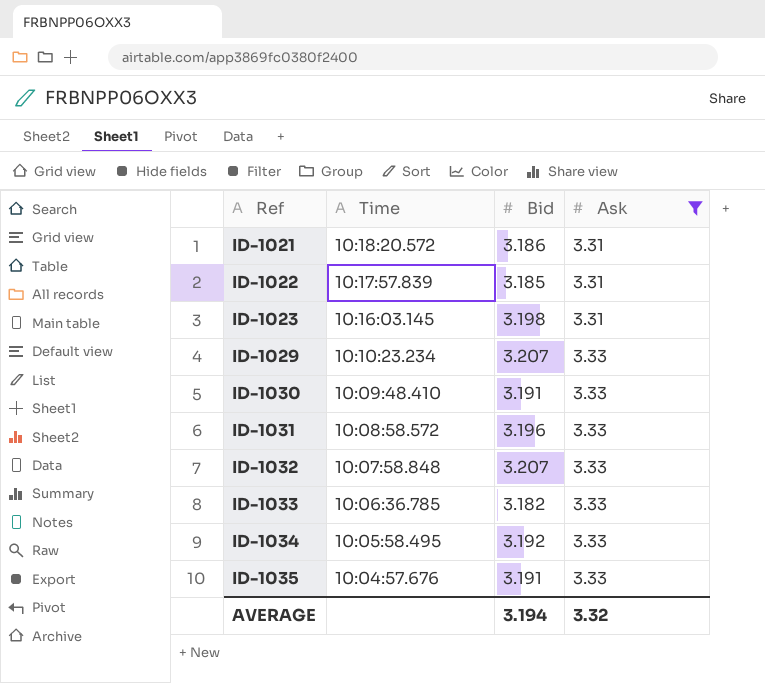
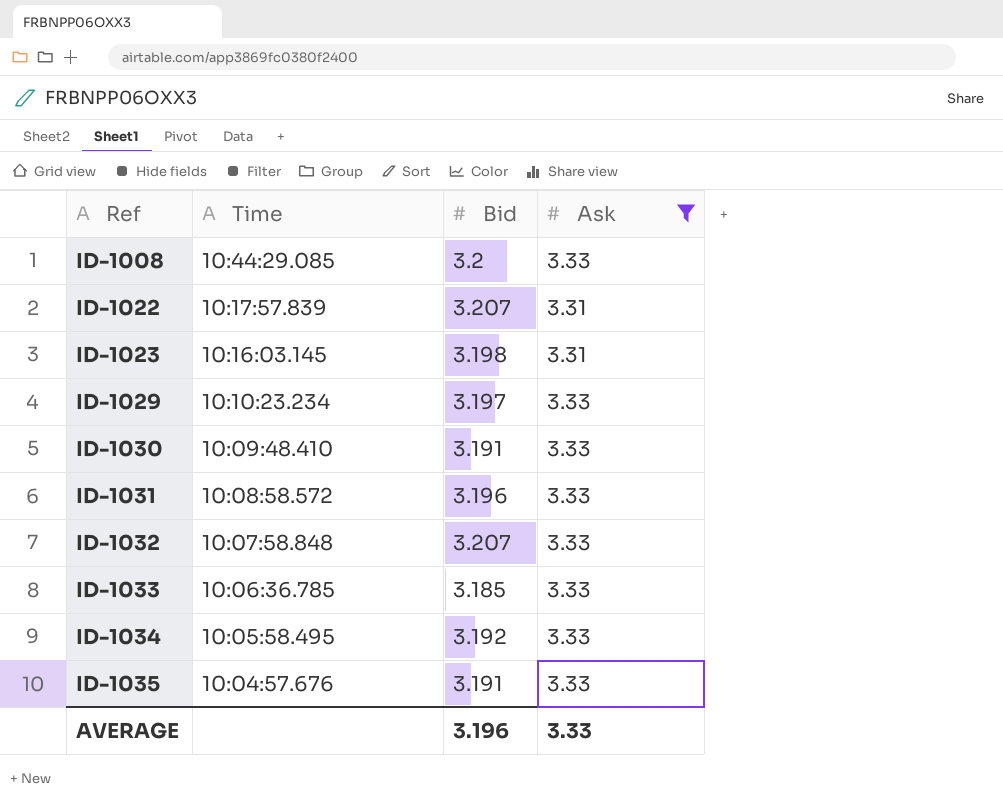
row ID-1021: 10:18:20.572 | 3.186 | 3.31 -> none
row ID-1008: none -> 10:44:29.085 | 3.2 | 3.33
ID-1022 | Bid: 3.185 -> 3.207
ID-1029 | Bid: 3.207 -> 3.197
ID-1033 | Bid: 3.182 -> 3.185
AVERAGE | Bid: 3.194 -> 3.196
AVERAGE | Ask: 3.32 -> 3.33

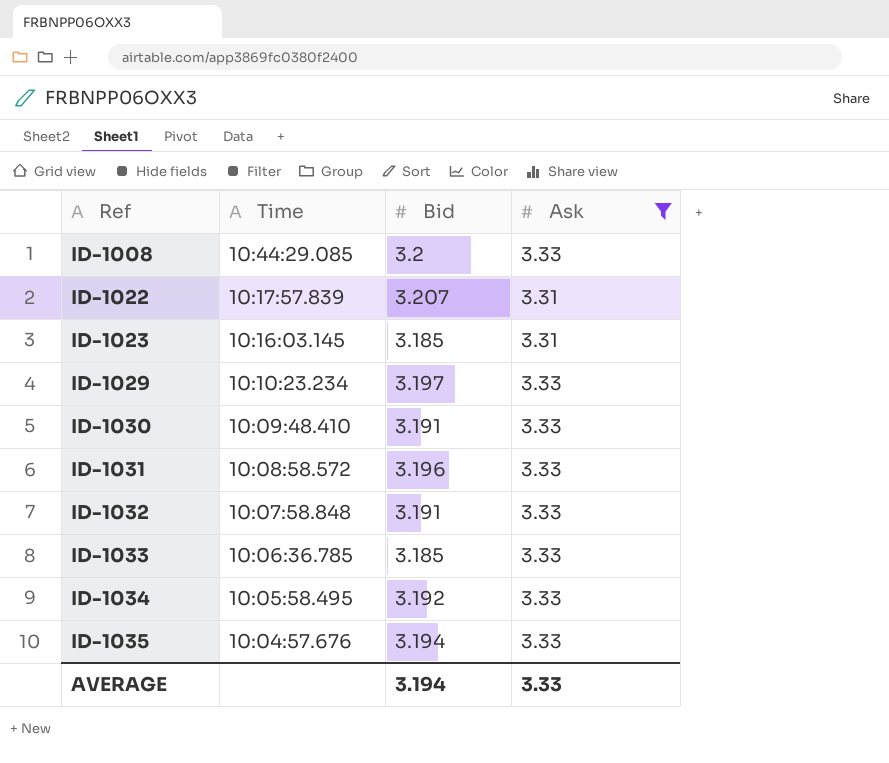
ID-1023 | Bid: 3.198 -> 3.185
ID-1032 | Bid: 3.207 -> 3.191
ID-1035 | Bid: 3.191 -> 3.194
AVERAGE | Bid: 3.196 -> 3.194

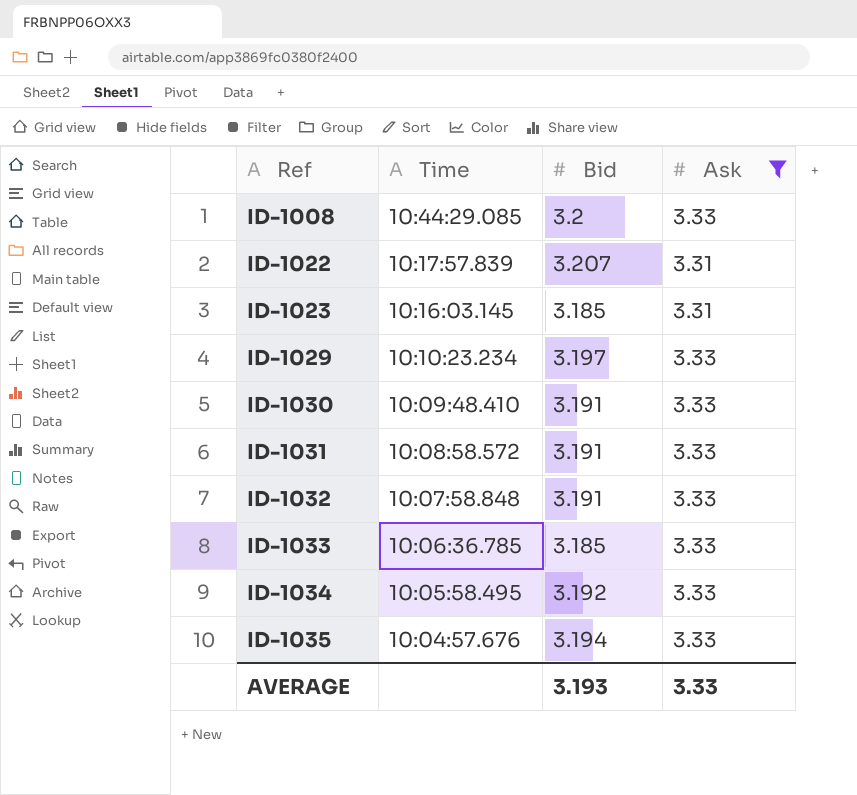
ID-1031 | Bid: 3.196 -> 3.191
AVERAGE | Bid: 3.194 -> 3.193

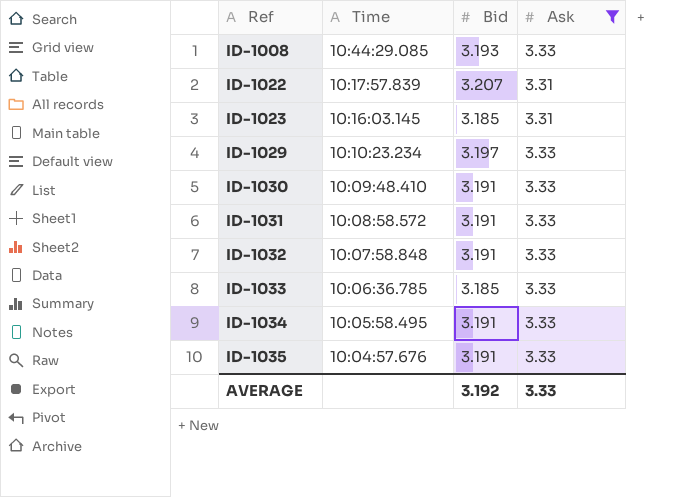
ID-1008 | Bid: 3.2 -> 3.193
ID-1034 | Bid: 3.192 -> 3.191
ID-1035 | Bid: 3.194 -> 3.191
AVERAGE | Bid: 3.193 -> 3.192

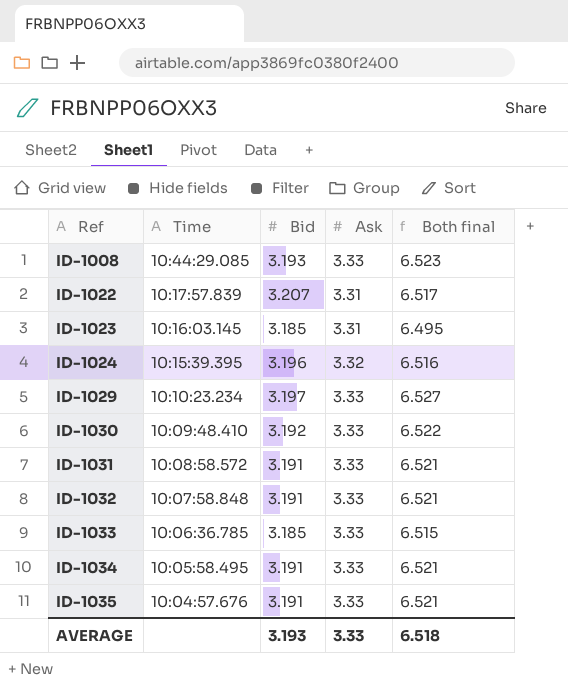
filter: Ask != 3.32 -> none
column Both final | formula: none -> [Bid] + [Ask]
ID-1030 | Bid: 3.191 -> 3.192
AVERAGE | Bid: 3.192 -> 3.193

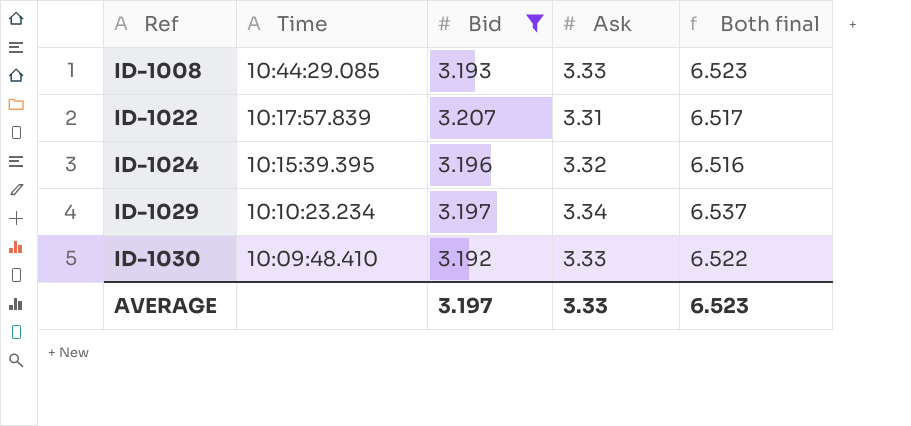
filter: none -> Bid >= 3.192
ID-1029 | Ask: 3.33 -> 3.34
ID-1029 | Both final: 6.527 -> 6.537
AVERAGE | Bid: 3.193 -> 3.197
AVERAGE | Both final: 6.518 -> 6.523

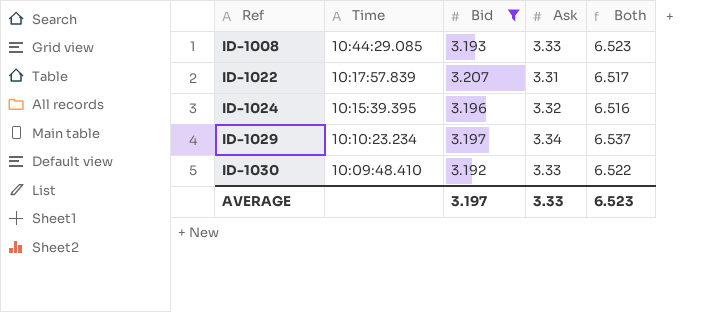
column name: Both final -> Both

